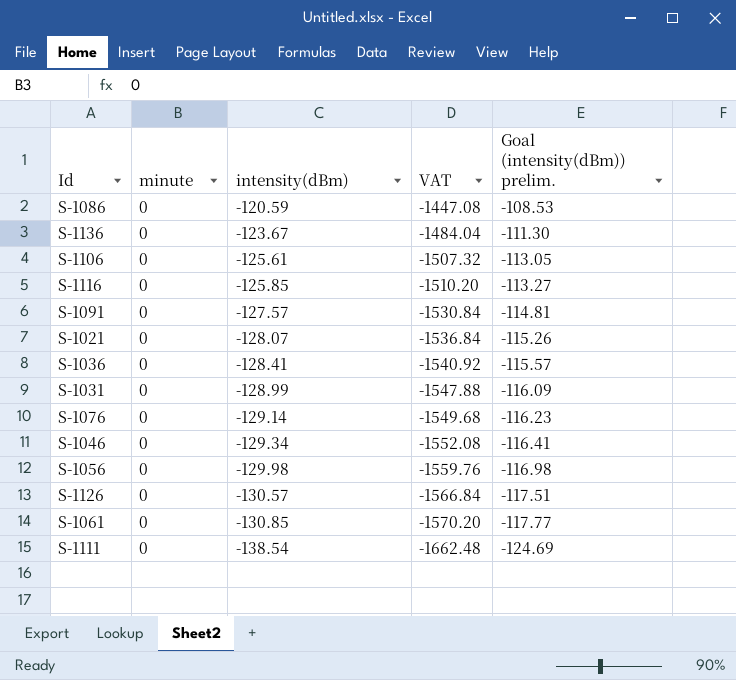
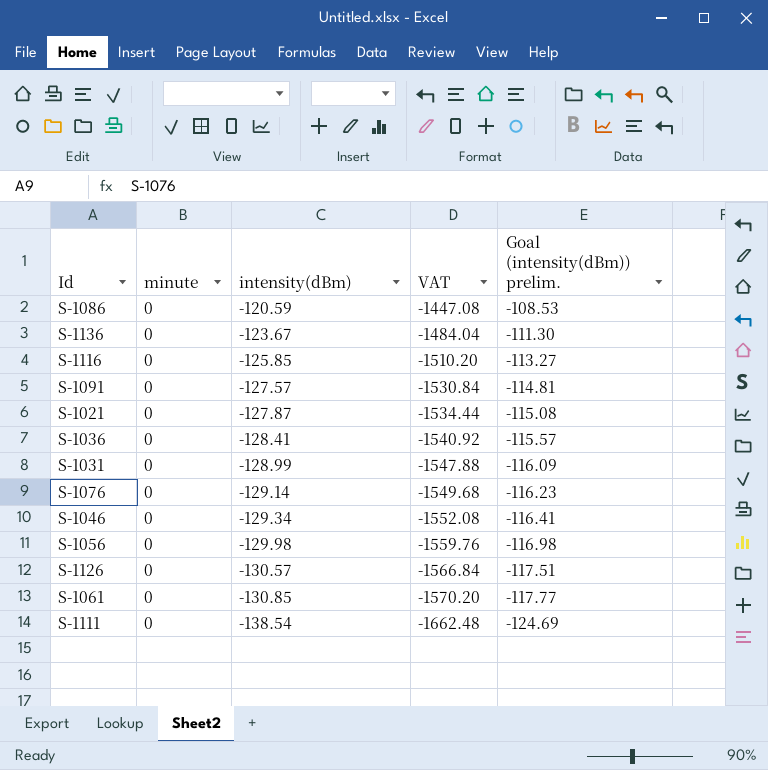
row S-1106: 0 | -125.61 | -1507.32 | -113.05 -> none
S-1021 | intensity(dBm): -128.07 -> -127.87
S-1021 | VAT: -1536.84 -> -1534.44
S-1021 | Goal (intensity(dBm)) prelim.: -115.26 -> -115.08

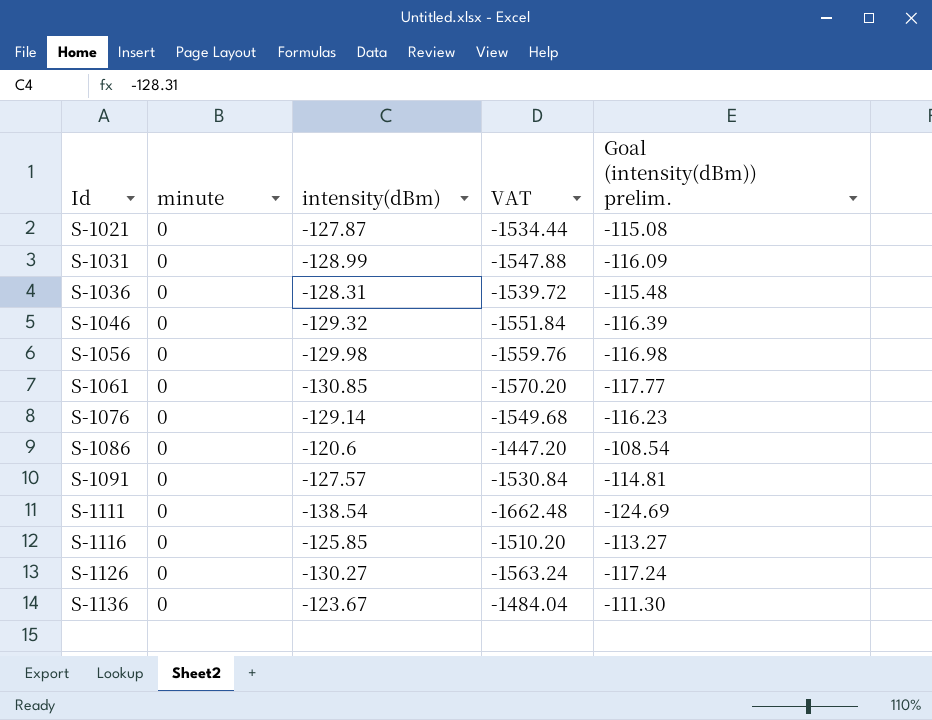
row order: intensity(dBm) descending -> Id ascending
S-1036 | intensity(dBm): -128.41 -> -128.31
S-1036 | VAT: -1540.92 -> -1539.72
S-1036 | Goal (intensity(dBm)) prelim.: -115.57 -> -115.48
S-1046 | intensity(dBm): -129.34 -> -129.32
S-1046 | VAT: -1552.08 -> -1551.84
S-1046 | Goal (intensity(dBm)) prelim.: -116.41 -> -116.39
S-1086 | intensity(dBm): -120.59 -> -120.6
S-1086 | VAT: -1447.08 -> -1447.20
S-1086 | Goal (intensity(dBm)) prelim.: -108.53 -> -108.54
S-1126 | intensity(dBm): -130.57 -> -130.27
S-1126 | VAT: -1566.84 -> -1563.24
S-1126 | Goal (intensity(dBm)) prelim.: -117.51 -> -117.24

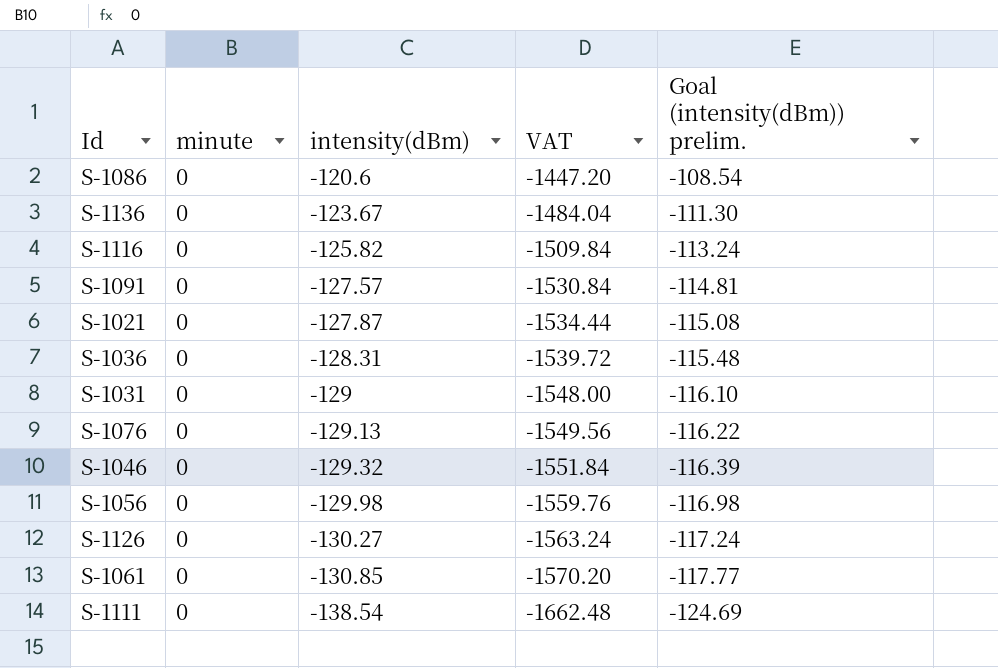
row order: Id ascending -> intensity(dBm) descending
S-1116 | intensity(dBm): -125.85 -> -125.82
S-1116 | VAT: -1510.20 -> -1509.84
S-1116 | Goal (intensity(dBm)) prelim.: -113.27 -> -113.24
S-1031 | intensity(dBm): -128.99 -> -129
S-1031 | VAT: -1547.88 -> -1548.00
S-1031 | Goal (intensity(dBm)) prelim.: -116.09 -> -116.10
S-1076 | intensity(dBm): -129.14 -> -129.13
S-1076 | VAT: -1549.68 -> -1549.56
S-1076 | Goal (intensity(dBm)) prelim.: -116.23 -> -116.22

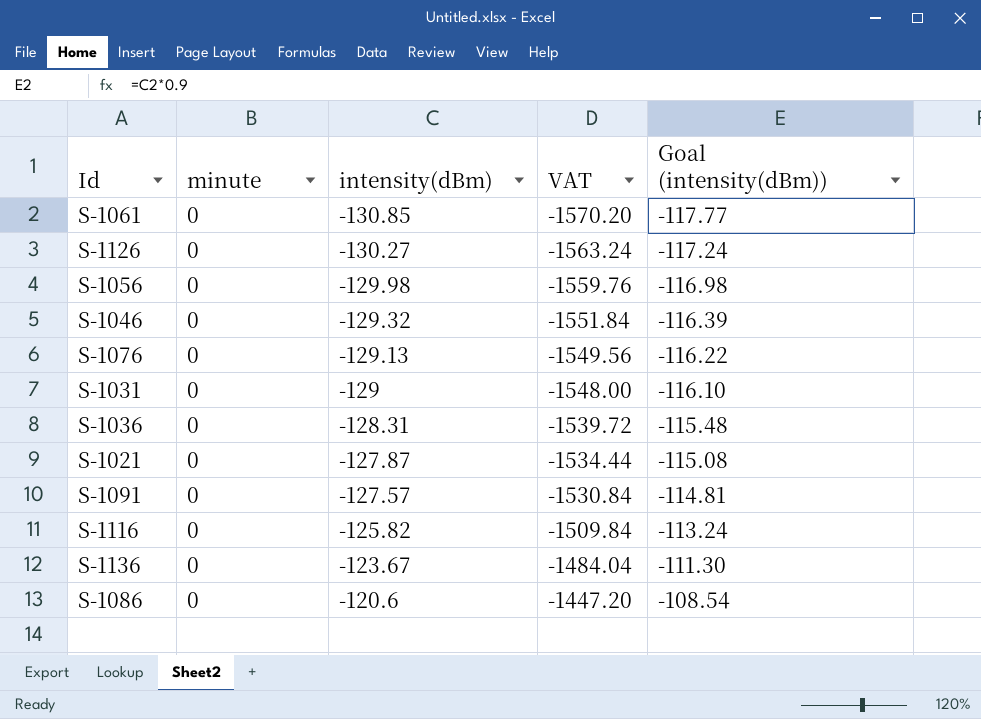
row order: intensity(dBm) descending -> intensity(dBm) ascending
column name: Goal (intensity(dBm)) prelim. -> Goal (intensity(dBm))
row S-1111: 0 | -138.54 | -1662.48 | -124.69 -> none

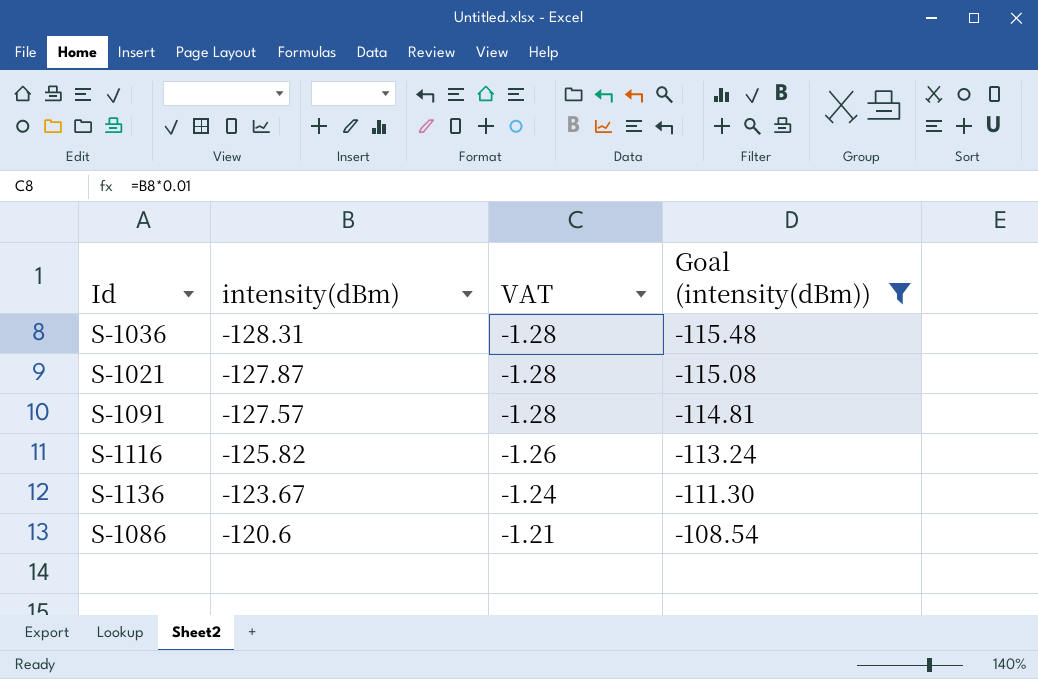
filter: none -> Goal (intensity(dBm)) >= -115.48
column minute | position: 2 -> none
column VAT | formula: [intensity(dBm)] * 12 -> [intensity(dBm)] * 0.01

